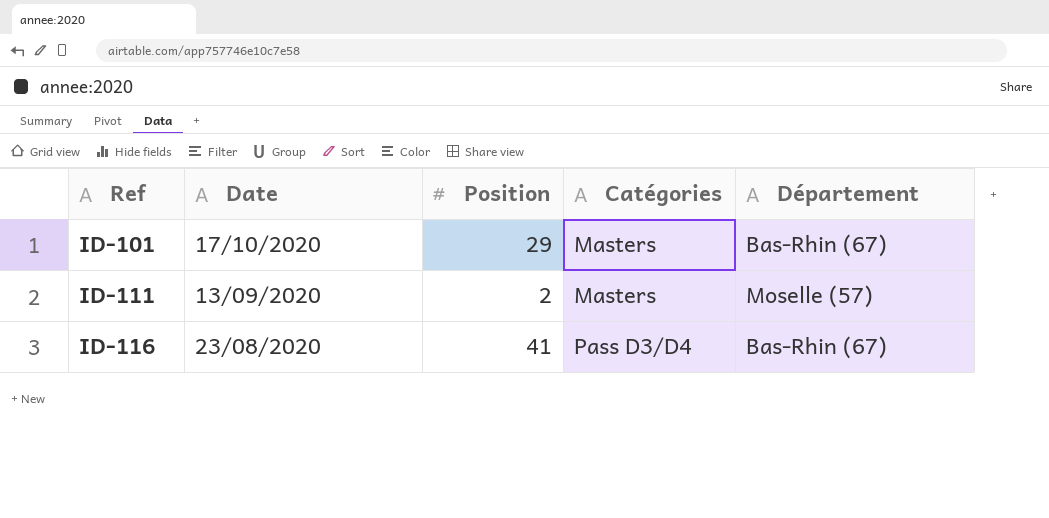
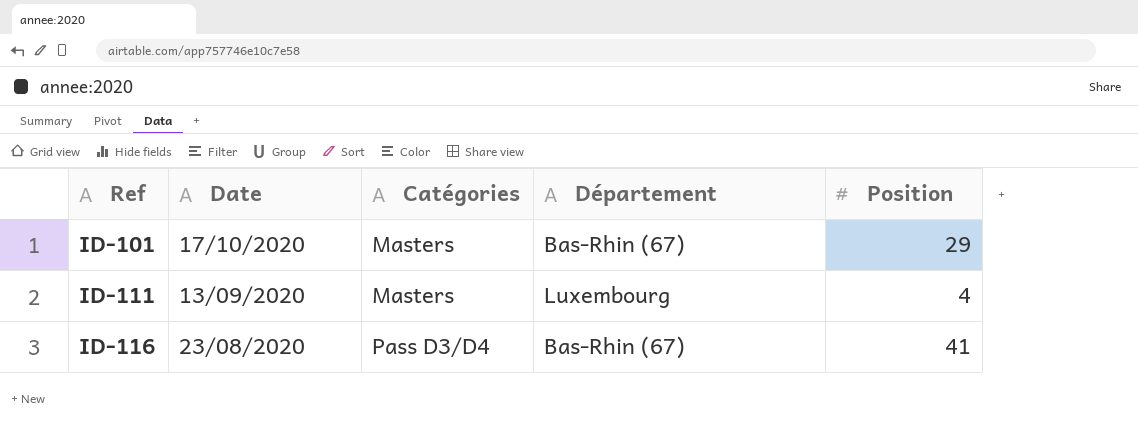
column Position | position: 3 -> 5
ID-111 | Département: Moselle (57) -> Luxembourg
ID-111 | Position: 2 -> 4

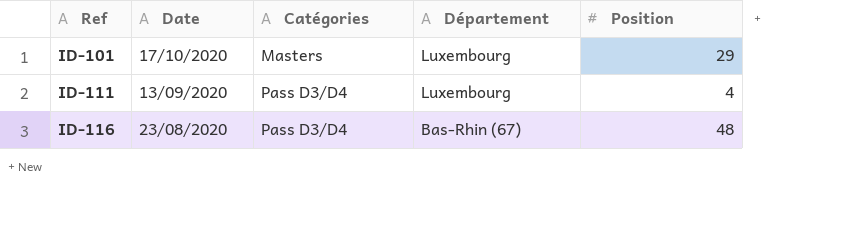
ID-101 | Département: Bas-Rhin (67) -> Luxembourg
ID-111 | Catégories: Masters -> Pass D3/D4
ID-116 | Position: 41 -> 48

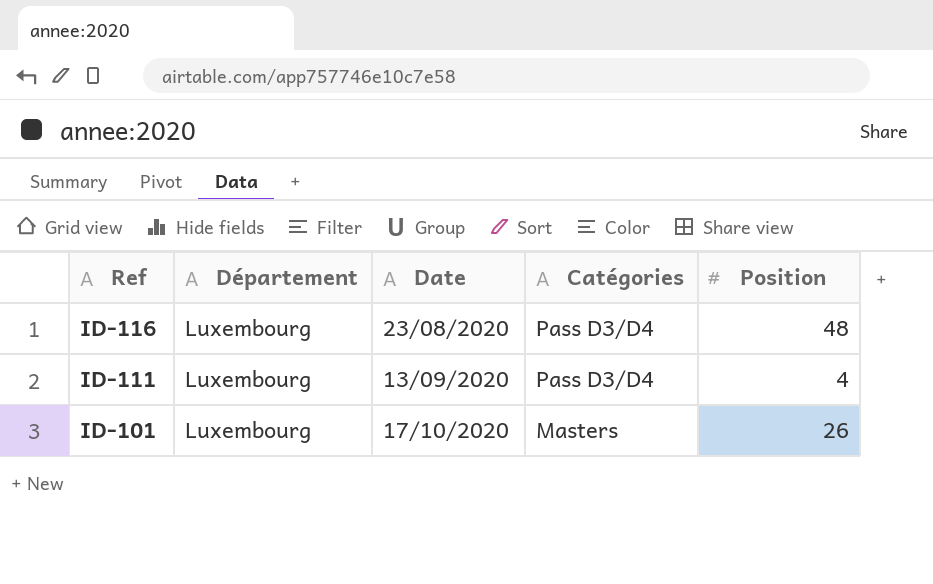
row order: Ref ascending -> Ref descending
column Département | position: 4 -> 2
ID-116 | Département: Bas-Rhin (67) -> Luxembourg
ID-101 | Position: 29 -> 26

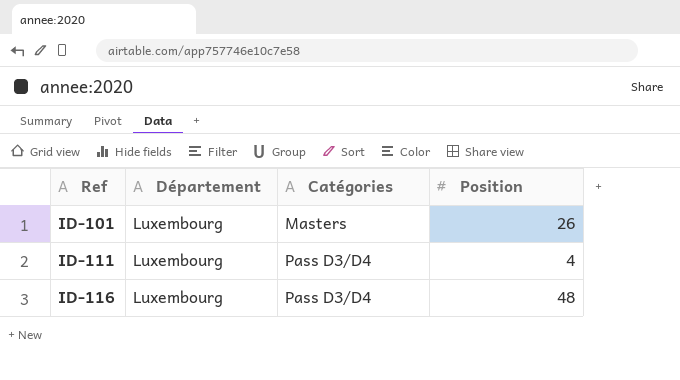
row order: Ref descending -> Ref ascending
column Date | position: 3 -> none

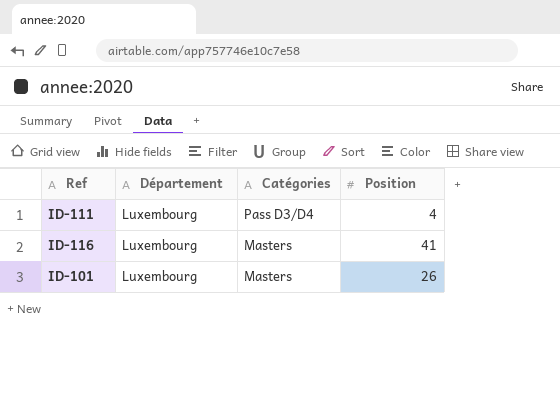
row order: Ref ascending -> Catégories descending
ID-116 | Catégories: Pass D3/D4 -> Masters
ID-116 | Position: 48 -> 41

